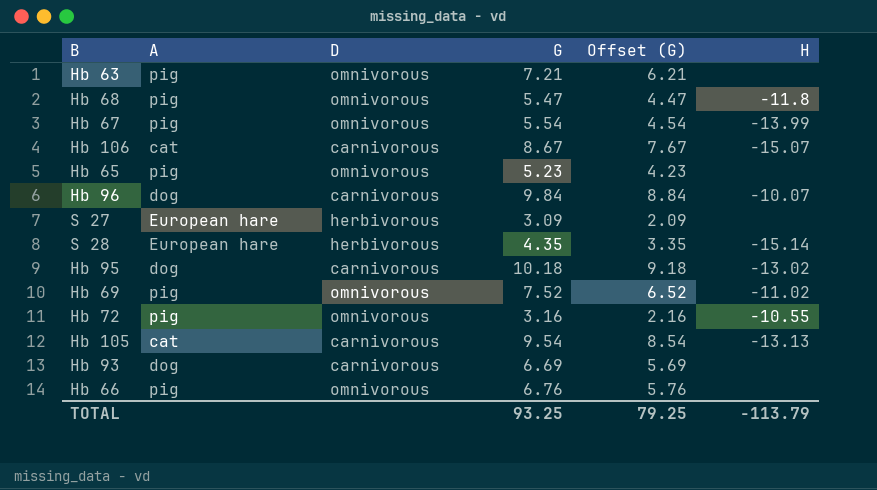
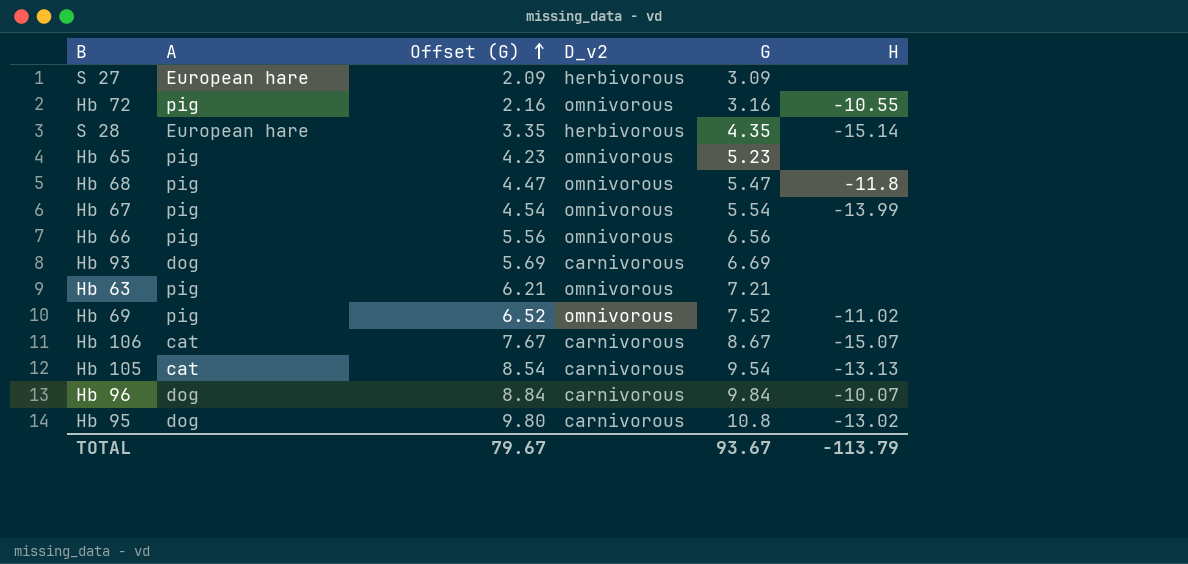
row order: none -> Offset (G) ascending
column Offset (G) | position: 5 -> 3
column name: D -> D_v2
Hb 66 | Offset (G): 5.76 -> 5.56
Hb 66 | G: 6.76 -> 6.56
Hb 95 | Offset (G): 9.18 -> 9.80
Hb 95 | G: 10.18 -> 10.8
TOTAL | Offset (G): 79.25 -> 79.67
TOTAL | G: 93.25 -> 93.67

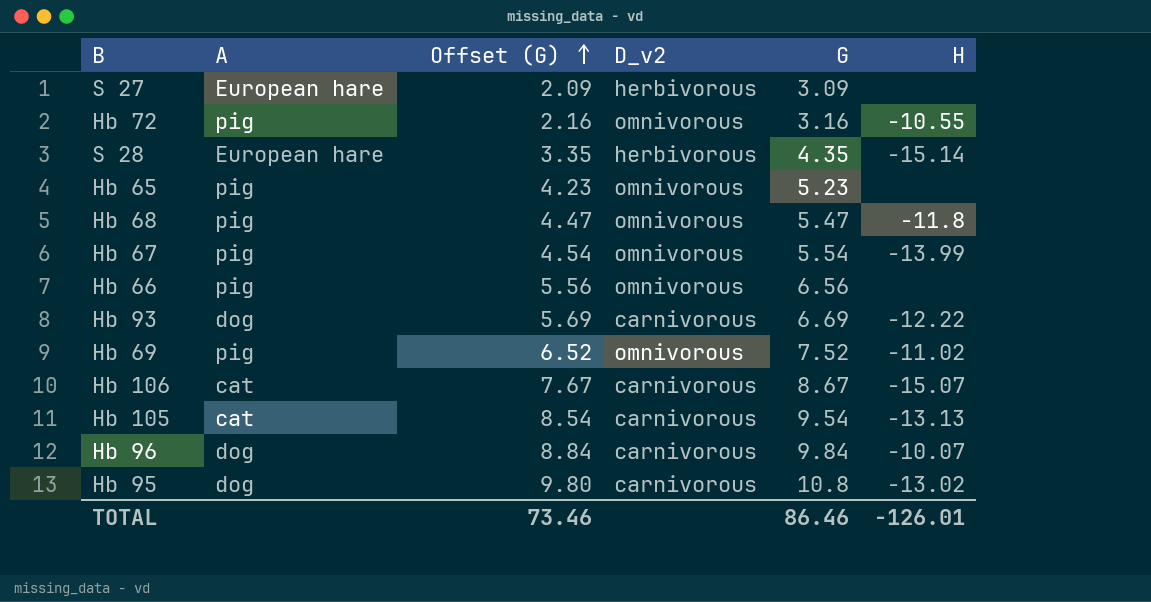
row Hb 63: pig | 6.21 | omnivorous | 7.21 | none -> none
Hb 93 | H: none -> -12.22
TOTAL | Offset (G): 79.67 -> 73.46
TOTAL | G: 93.67 -> 86.46
TOTAL | H: -113.79 -> -126.01

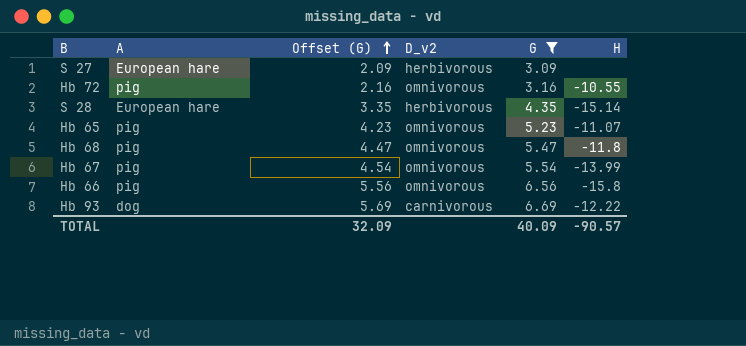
filter: none -> G <= 6.69
Hb 65 | H: none -> -11.07
Hb 66 | H: none -> -15.8
TOTAL | Offset (G): 73.46 -> 32.09
TOTAL | G: 86.46 -> 40.09
TOTAL | H: -126.01 -> -90.57

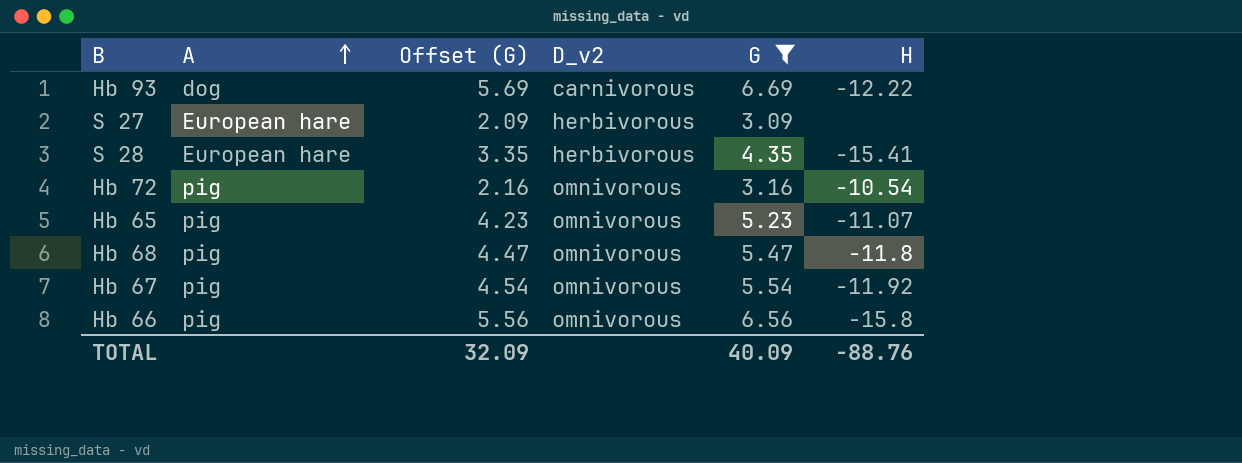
row order: Offset (G) ascending -> A ascending
S 28 | H: -15.14 -> -15.41
Hb 72 | H: -10.55 -> -10.54
Hb 67 | H: -13.99 -> -11.92
TOTAL | H: -90.57 -> -88.76

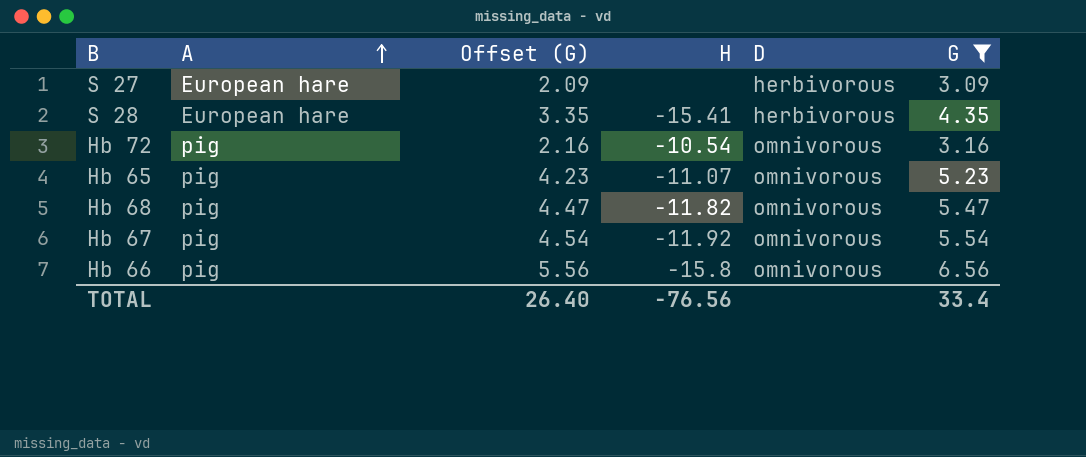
column H | position: 6 -> 4
column name: D_v2 -> D
row Hb 93: dog | 5.69 | carnivorous | 6.69 | -12.22 -> none
Hb 68 | H: -11.8 -> -11.82
TOTAL | Offset (G): 32.09 -> 26.40
TOTAL | H: -88.76 -> -76.56
TOTAL | G: 40.09 -> 33.4

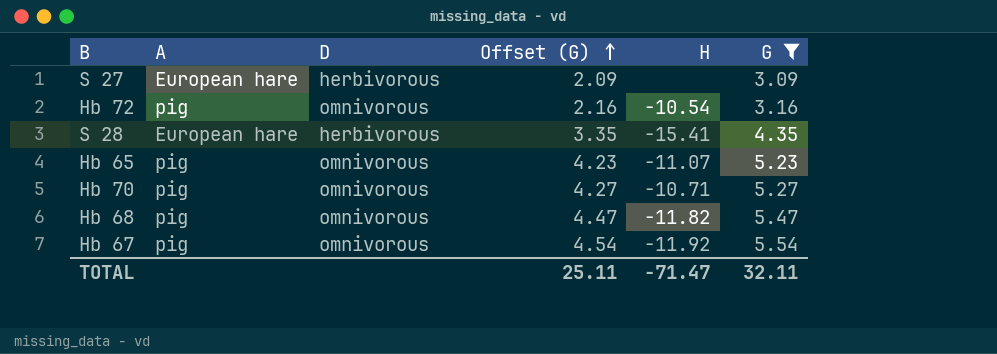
row order: A ascending -> Offset (G) ascending
column D | position: 5 -> 3
row Hb 66: pig | 5.56 | -15.8 | omnivorous | 6.56 -> none
row Hb 70: none -> pig | omnivorous | 4.27 | -10.71 | 5.27
TOTAL | Offset (G): 26.40 -> 25.11
TOTAL | H: -76.56 -> -71.47
TOTAL | G: 33.4 -> 32.11

